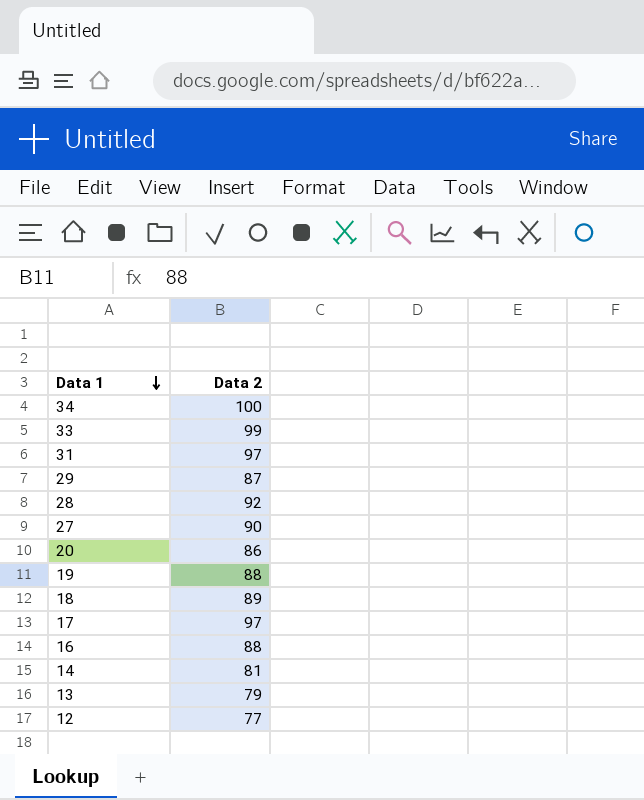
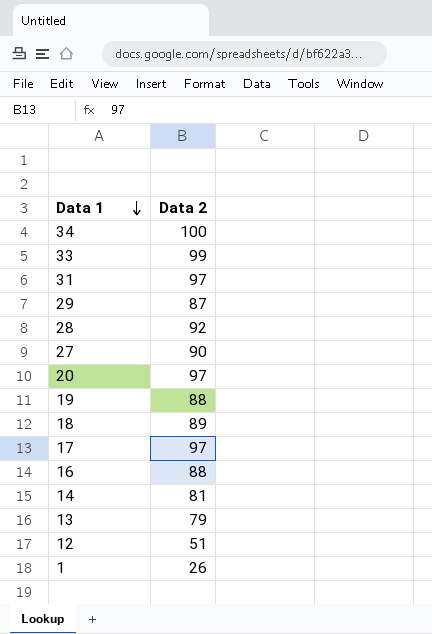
20 | Data 2: 86 -> 97
12 | Data 2: 77 -> 51
row 1: none -> 26

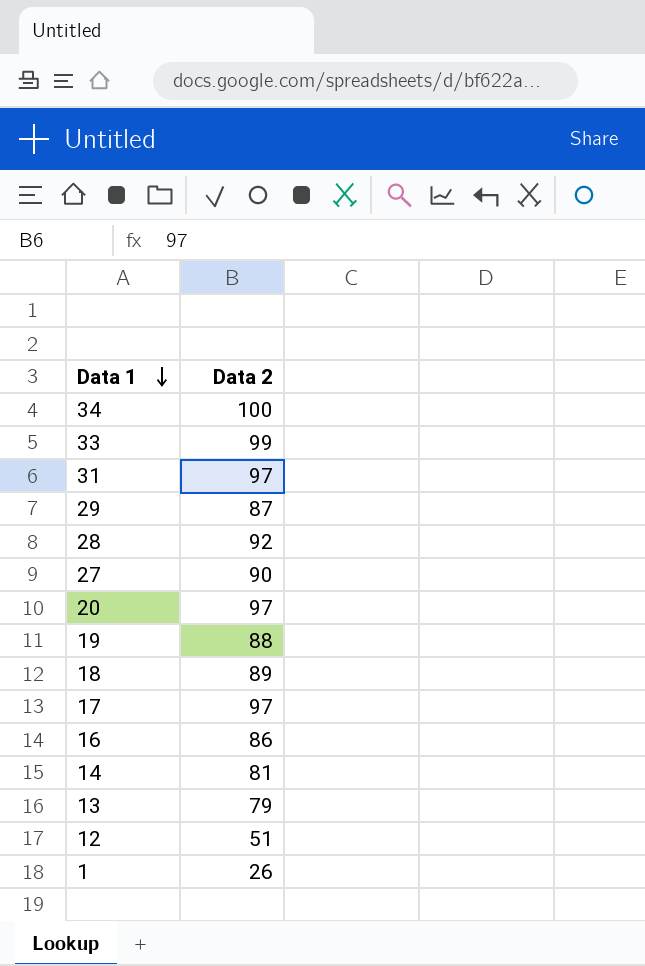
16 | Data 2: 88 -> 86

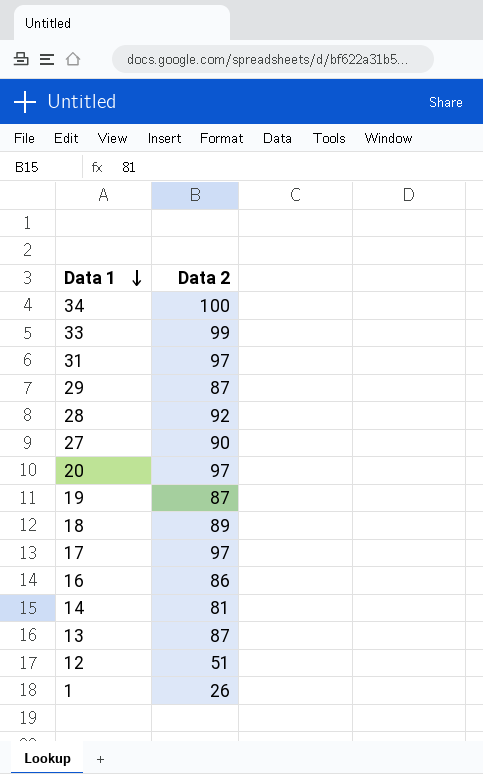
19 | Data 2: 88 -> 87
13 | Data 2: 79 -> 87

